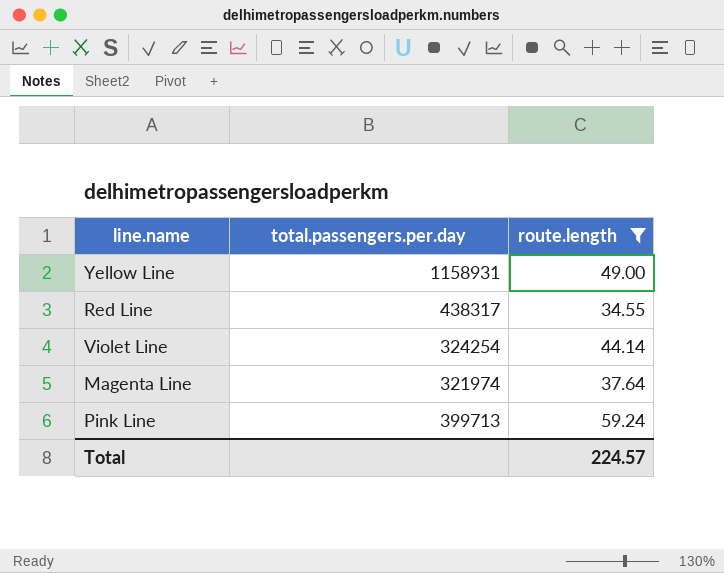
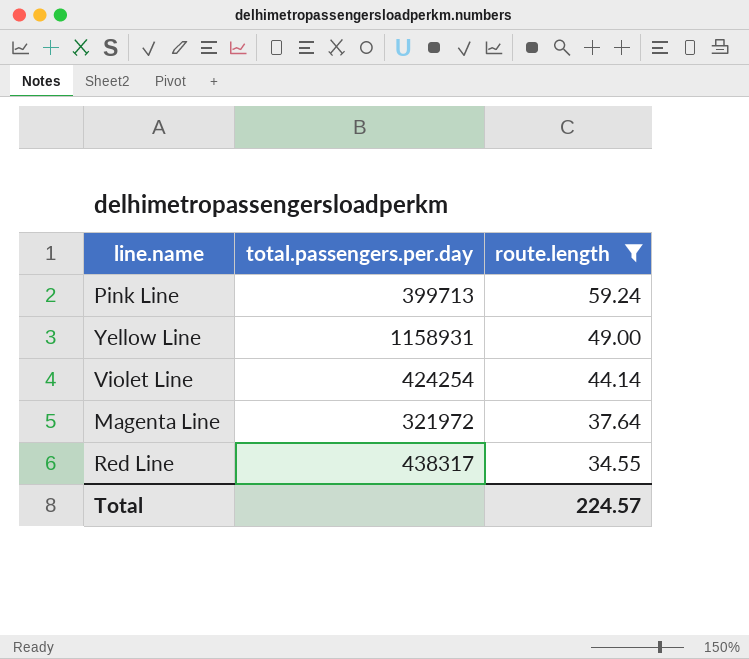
row order: none -> route.length descending
Violet Line | total.passengers.per.day: 324254 -> 424254
Magenta Line | total.passengers.per.day: 321974 -> 321972

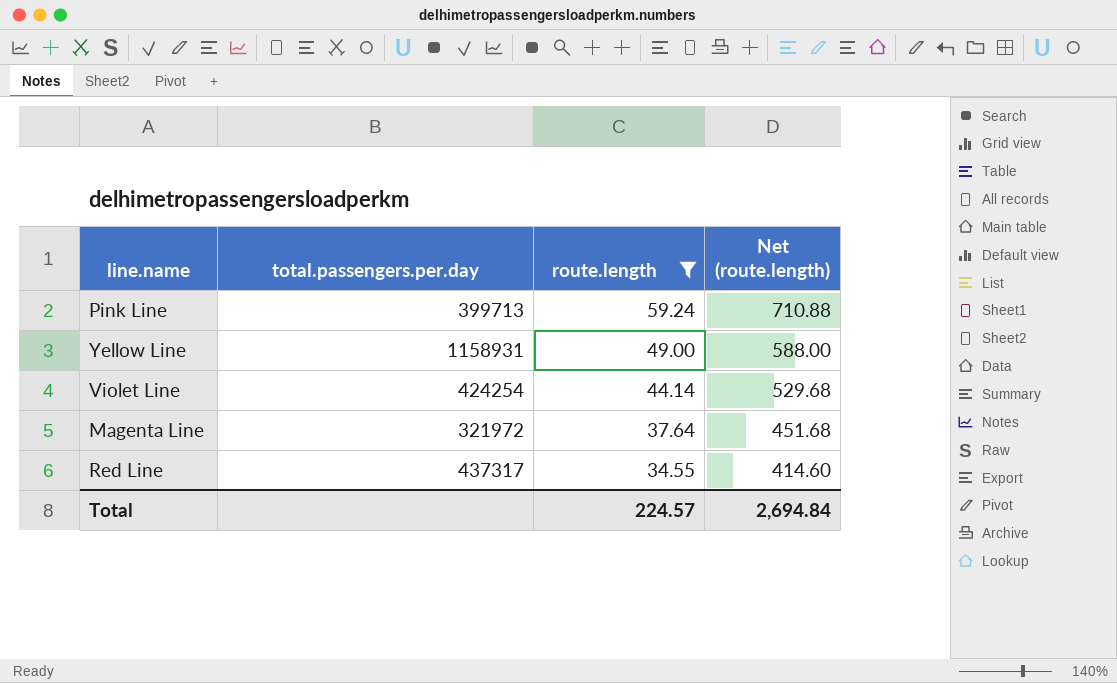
column Net (route.length) | formula: none -> [route.length] * 12
Red Line | total.passengers.per.day: 438317 -> 437317

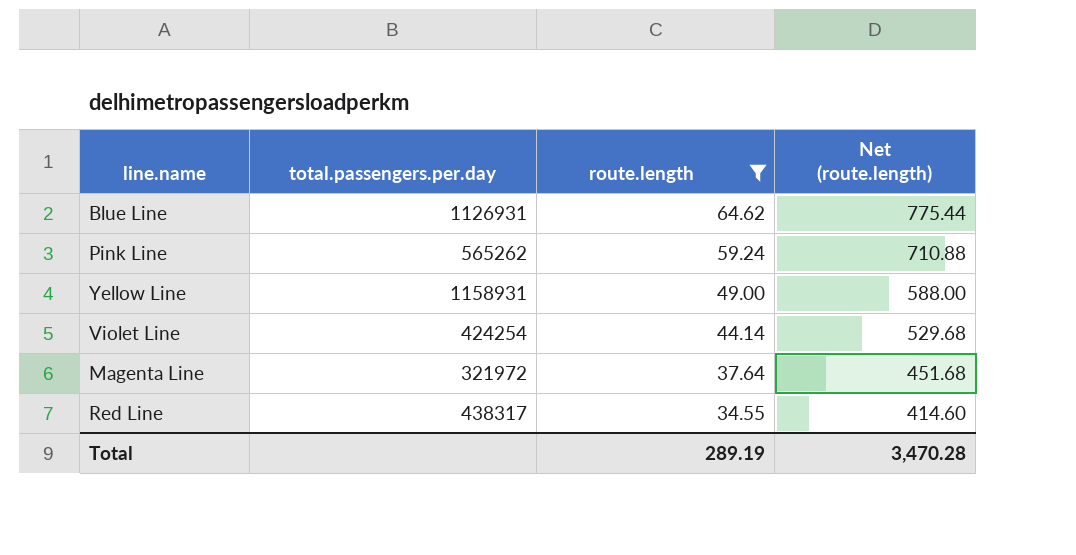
row Blue Line: none -> 1126931 | 64.62 | 775.44
Pink Line | total.passengers.per.day: 399713 -> 565262
Red Line | total.passengers.per.day: 437317 -> 438317
Total | route.length: 224.57 -> 289.19
Total | Net (route.length): 2,694.84 -> 3,470.28

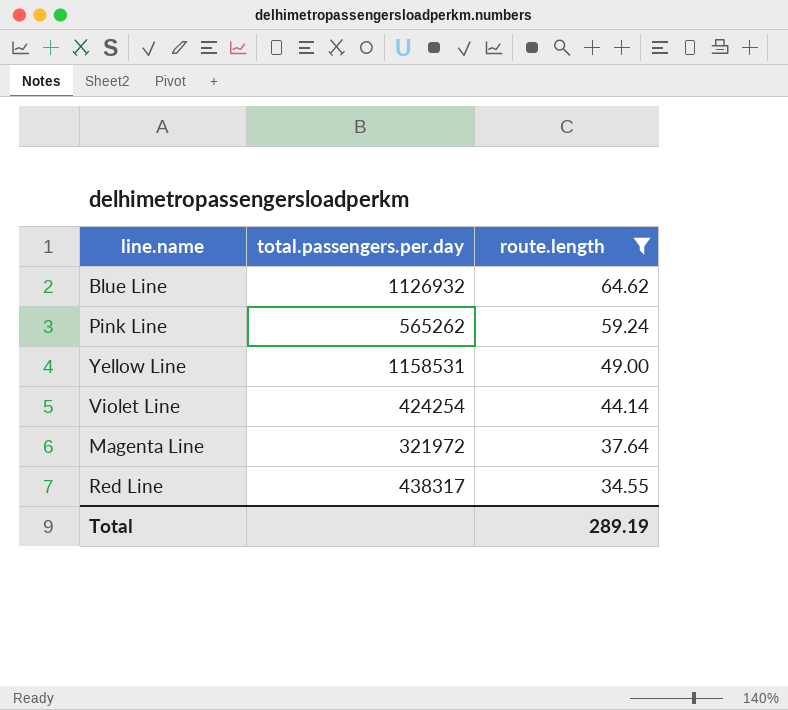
column Net (route.length) | formula: [route.length] * 12 -> none
Blue Line | total.passengers.per.day: 1126931 -> 1126932
Yellow Line | total.passengers.per.day: 1158931 -> 1158531

